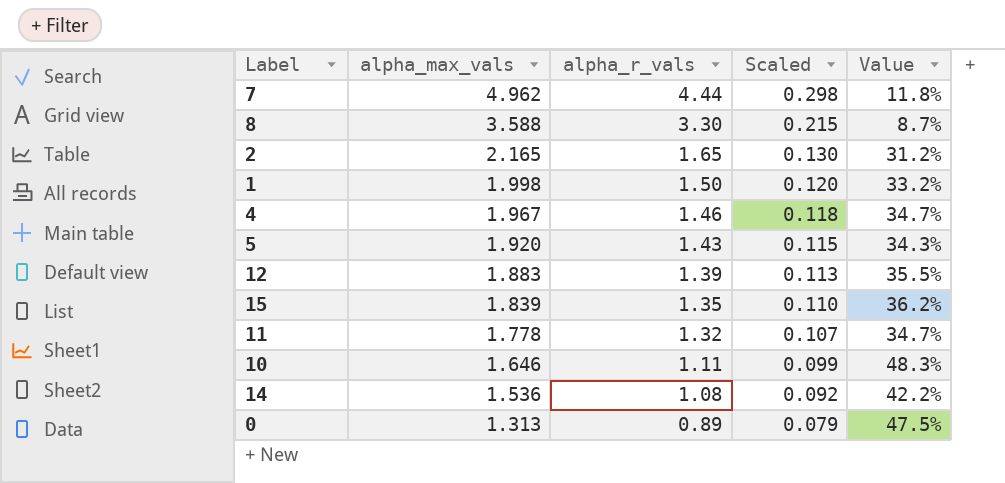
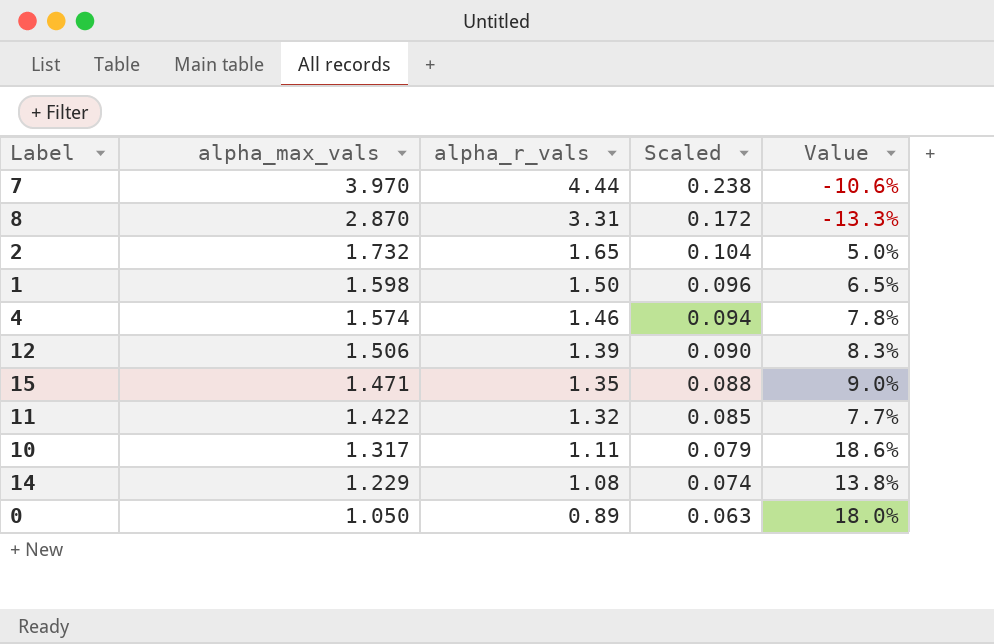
row 5: 1.920 | 1.43 | 0.115 | 34.3% -> none
7 | alpha_max_vals: 4.962 -> 3.970
7 | Scaled: 0.298 -> 0.238
7 | Value: 11.8% -> -10.6%
8 | alpha_max_vals: 3.588 -> 2.870
8 | alpha_r_vals: 3.30 -> 3.31
8 | Scaled: 0.215 -> 0.172
8 | Value: 8.7% -> -13.3%
2 | alpha_max_vals: 2.165 -> 1.732
2 | Scaled: 0.130 -> 0.104
2 | Value: 31.2% -> 5.0%
1 | alpha_max_vals: 1.998 -> 1.598
1 | Scaled: 0.120 -> 0.096
1 | Value: 33.2% -> 6.5%
4 | alpha_max_vals: 1.967 -> 1.574
4 | Scaled: 0.118 -> 0.094
4 | Value: 34.7% -> 7.8%
12 | alpha_max_vals: 1.883 -> 1.506
12 | Scaled: 0.113 -> 0.090
12 | Value: 35.5% -> 8.3%
15 | alpha_max_vals: 1.839 -> 1.471
15 | Scaled: 0.110 -> 0.088
15 | Value: 36.2% -> 9.0%
11 | alpha_max_vals: 1.778 -> 1.422
11 | Scaled: 0.107 -> 0.085
11 | Value: 34.7% -> 7.7%
10 | alpha_max_vals: 1.646 -> 1.317
10 | Scaled: 0.099 -> 0.079
10 | Value: 48.3% -> 18.6%
14 | alpha_max_vals: 1.536 -> 1.229
14 | Scaled: 0.092 -> 0.074
14 | Value: 42.2% -> 13.8%
0 | alpha_max_vals: 1.313 -> 1.050
0 | Scaled: 0.079 -> 0.063
0 | Value: 47.5% -> 18.0%

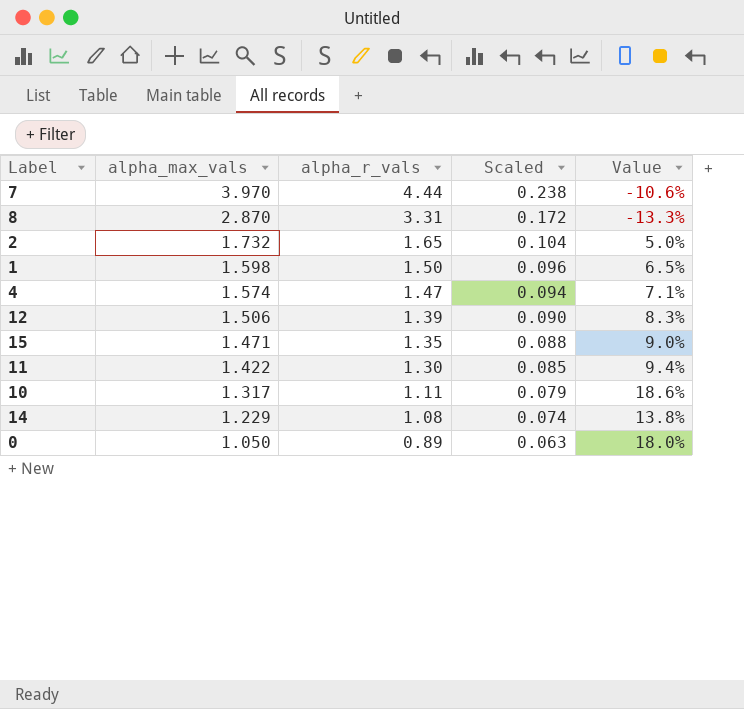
4 | alpha_r_vals: 1.46 -> 1.47
4 | Value: 7.8% -> 7.1%
11 | alpha_r_vals: 1.32 -> 1.30
11 | Value: 7.7% -> 9.4%

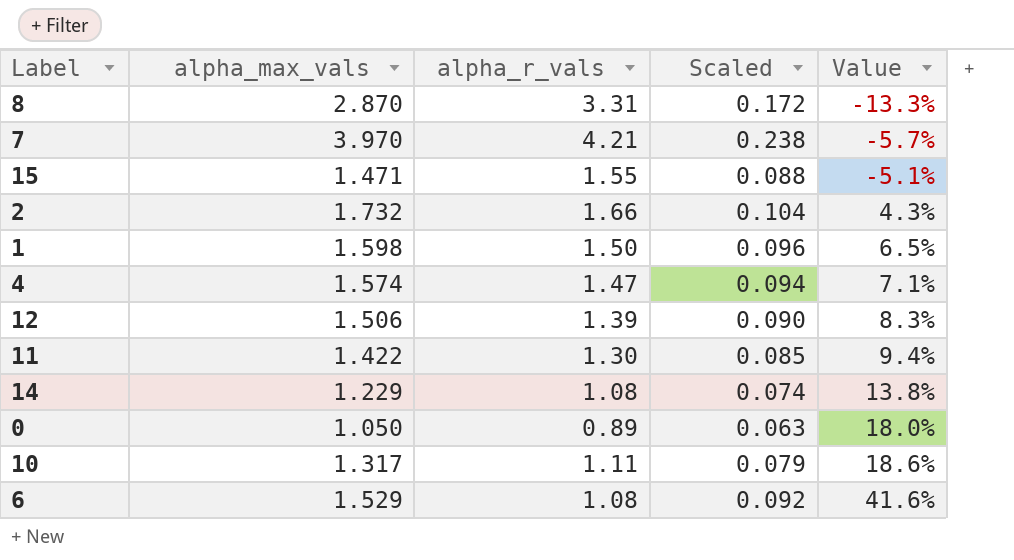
row order: alpha_max_vals descending -> Value ascending
7 | alpha_r_vals: 4.44 -> 4.21
7 | Value: -10.6% -> -5.7%
15 | alpha_r_vals: 1.35 -> 1.55
15 | Value: 9.0% -> -5.1%
2 | alpha_r_vals: 1.65 -> 1.66
2 | Value: 5.0% -> 4.3%
row 6: none -> 1.529 | 1.08 | 0.092 | 41.6%

